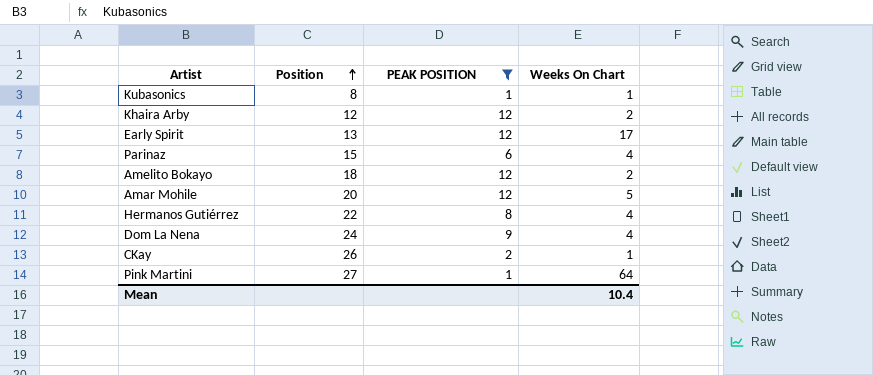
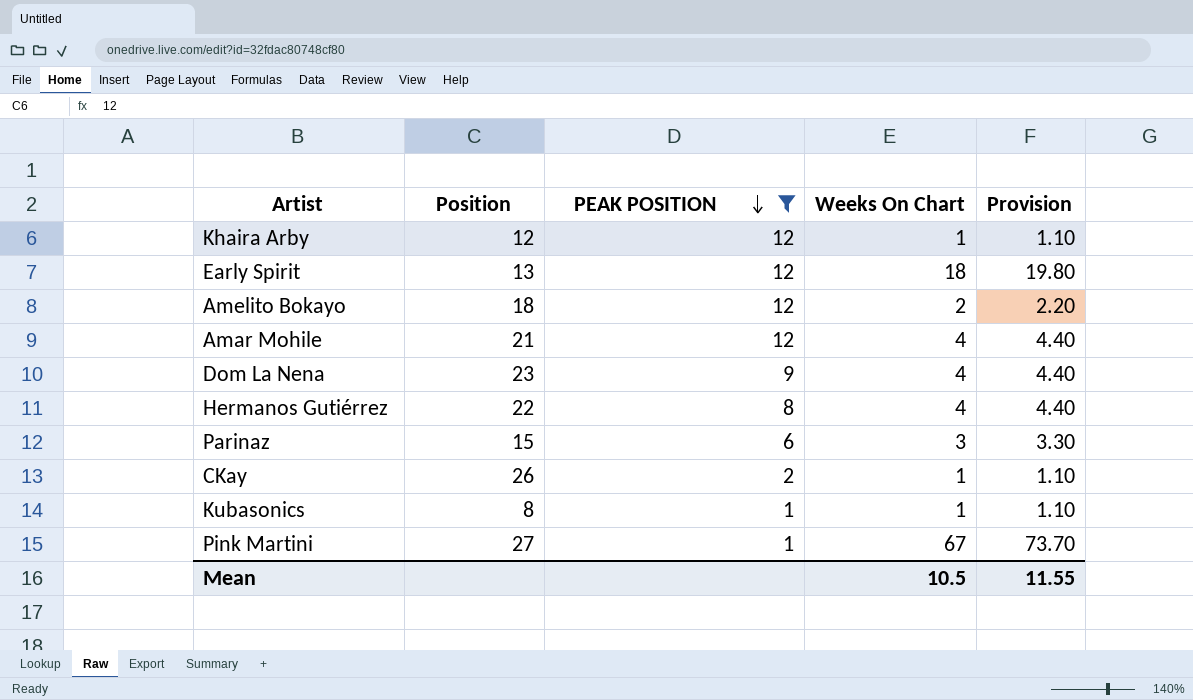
row order: Position ascending -> PEAK POSITION descending
column Provision | formula: none -> [Weeks On Chart] * 1.1
Khaira Arby | Weeks On Chart: 2 -> 1
Early Spirit | Weeks On Chart: 17 -> 18
Amar Mohile | Position: 20 -> 21
Amar Mohile | Weeks On Chart: 5 -> 4
Dom La Nena | Position: 24 -> 23
Parinaz | Weeks On Chart: 4 -> 3
Pink Martini | Weeks On Chart: 64 -> 67
Mean | Weeks On Chart: 10.4 -> 10.5

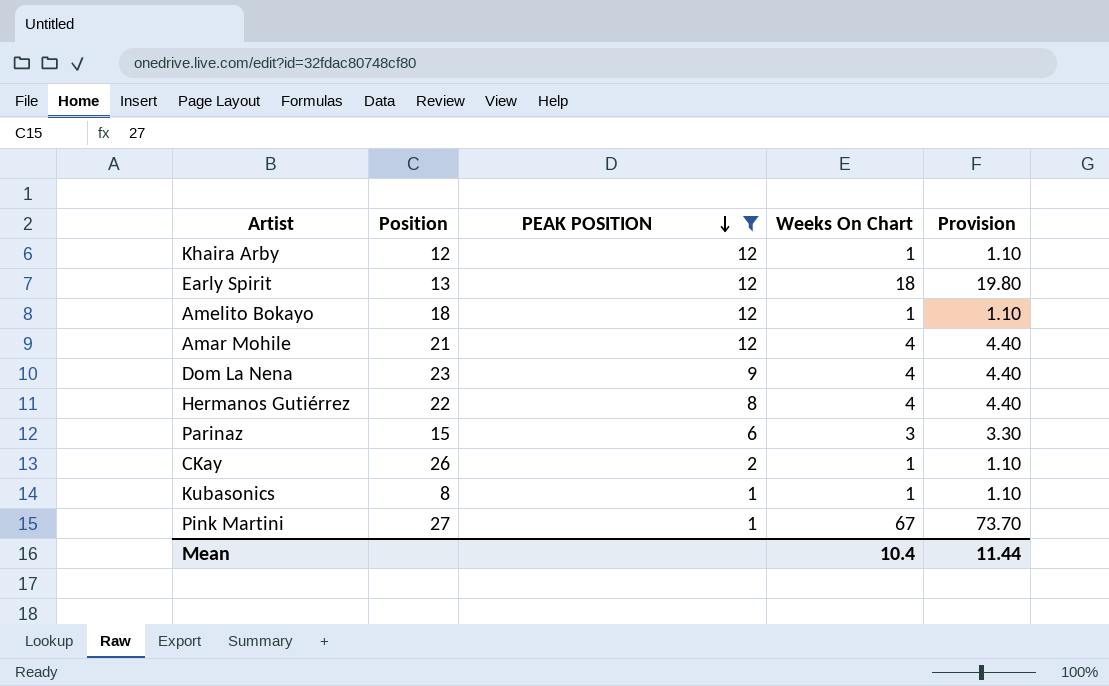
Amelito Bokayo | Weeks On Chart: 2 -> 1
Amelito Bokayo | Provision: 2.20 -> 1.10
Mean | Weeks On Chart: 10.5 -> 10.4
Mean | Provision: 11.55 -> 11.44

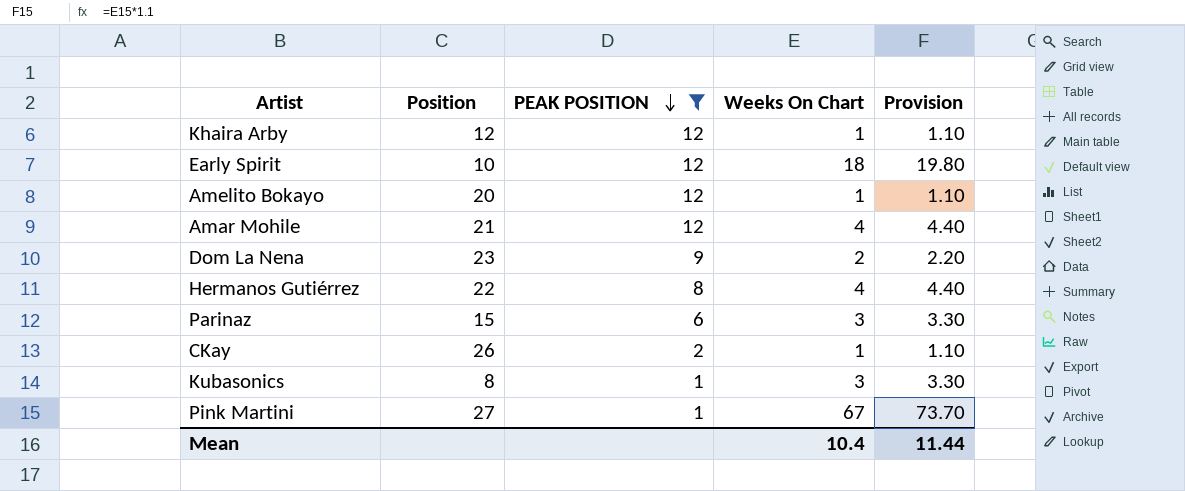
Early Spirit | Position: 13 -> 10
Amelito Bokayo | Position: 18 -> 20
Dom La Nena | Weeks On Chart: 4 -> 2
Dom La Nena | Provision: 4.40 -> 2.20
Kubasonics | Weeks On Chart: 1 -> 3
Kubasonics | Provision: 1.10 -> 3.30

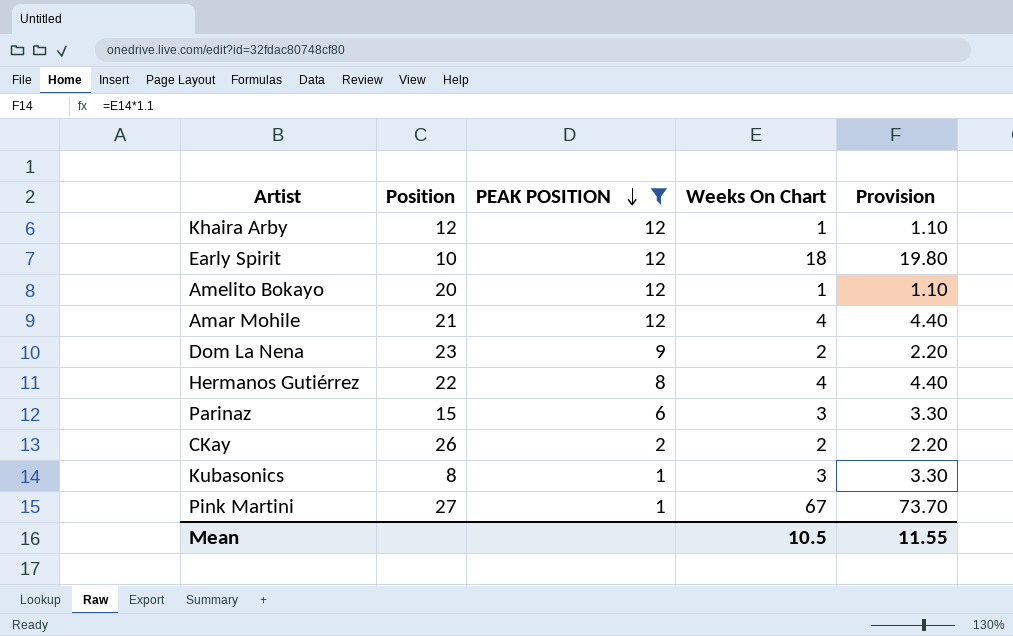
CKay | Weeks On Chart: 1 -> 2
CKay | Provision: 1.10 -> 2.20
Mean | Weeks On Chart: 10.4 -> 10.5
Mean | Provision: 11.44 -> 11.55

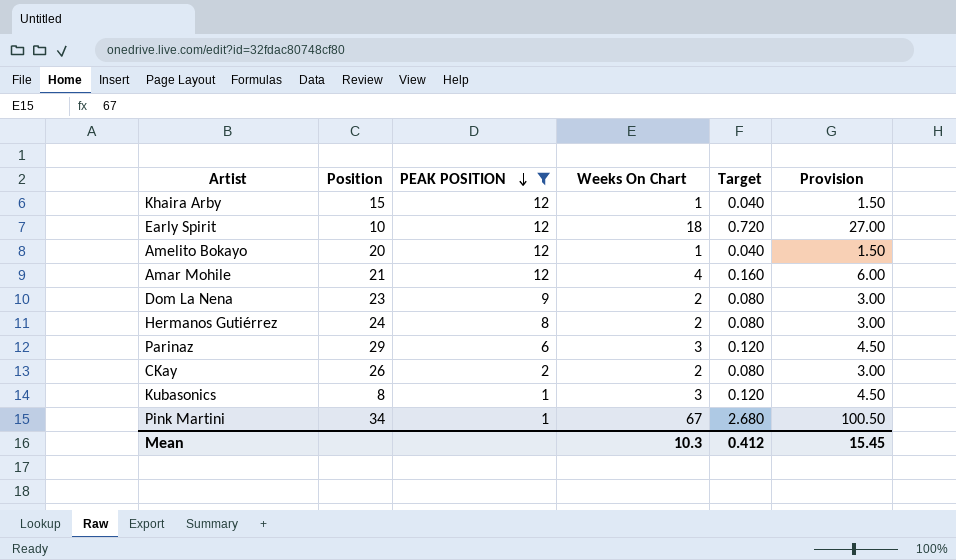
column Target | formula: none -> [Weeks On Chart] * 0.04
column Provision | formula: [Weeks On Chart] * 1.1 -> [Weeks On Chart] * 1.5
Khaira Arby | Position: 12 -> 15
Hermanos Gutiérrez | Position: 22 -> 24
Hermanos Gutiérrez | Weeks On Chart: 4 -> 2
Parinaz | Position: 15 -> 29
Pink Martini | Position: 27 -> 34
Mean | Weeks On Chart: 10.5 -> 10.3
Mean | Provision: 11.55 -> 15.45

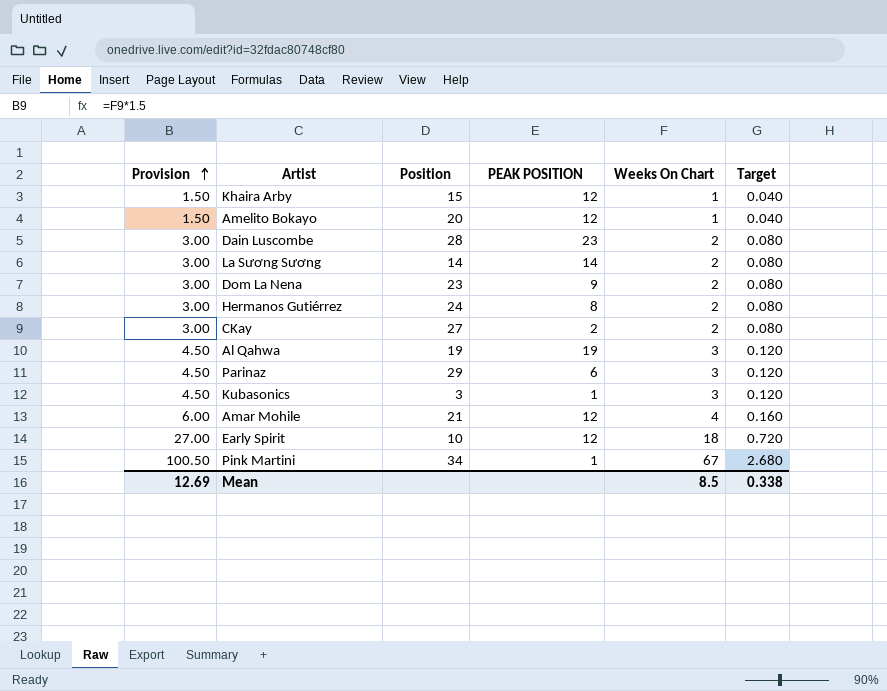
filter: PEAK POSITION <= 12 -> none
row order: PEAK POSITION descending -> Provision ascending
column Provision | position: 6 -> 1
CKay | Position: 26 -> 27
Kubasonics | Position: 8 -> 3
Mean | Provision: 15.45 -> 12.69
Mean | Weeks On Chart: 10.3 -> 8.5
Mean | Target: 0.412 -> 0.338

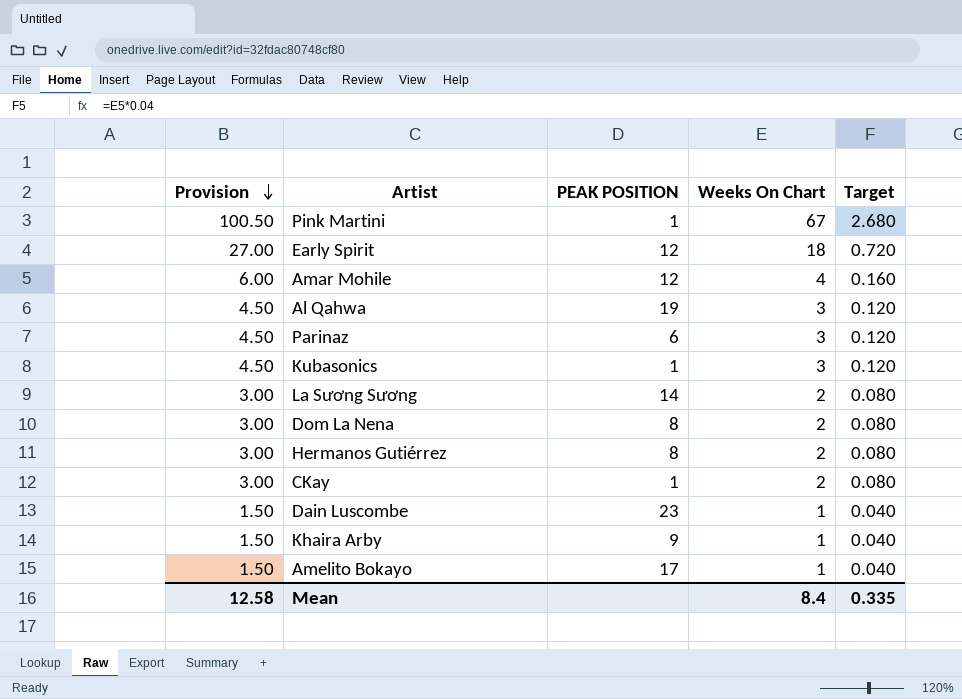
row order: Provision ascending -> Provision descending
column Position | position: 3 -> none
Dom La Nena | PEAK POSITION: 9 -> 8
CKay | PEAK POSITION: 2 -> 1
Dain Luscombe | Provision: 3.00 -> 1.50
Dain Luscombe | Weeks On Chart: 2 -> 1
Dain Luscombe | Target: 0.080 -> 0.040
Khaira Arby | PEAK POSITION: 12 -> 9
Amelito Bokayo | PEAK POSITION: 12 -> 17
Mean | Provision: 12.69 -> 12.58
Mean | Weeks On Chart: 8.5 -> 8.4
Mean | Target: 0.338 -> 0.335

